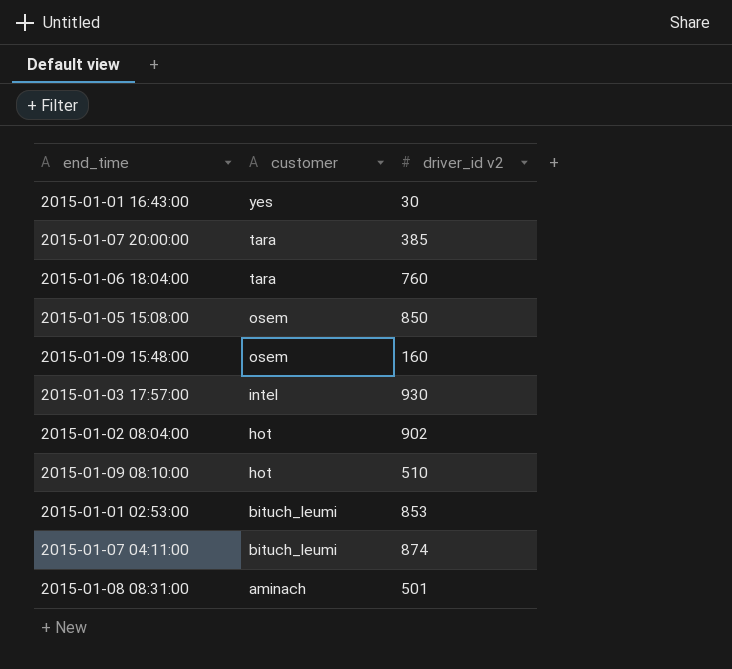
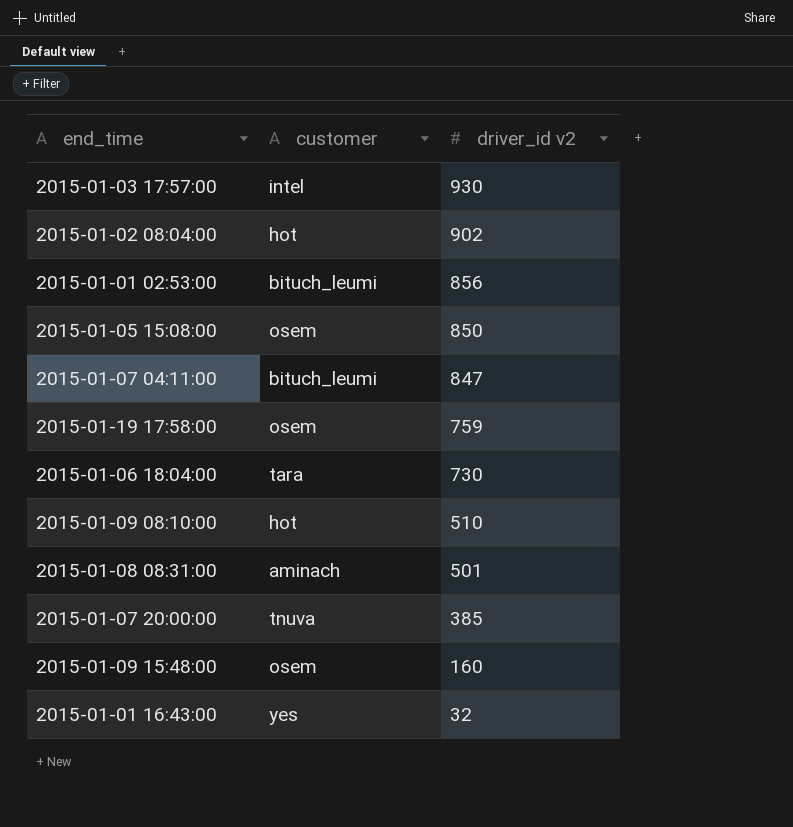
row order: customer descending -> driver_id v2 descending
2015-01-01 02:53:00 | driver_id v2: 853 -> 856
2015-01-07 04:11:00 | driver_id v2: 874 -> 847
row 2015-01-19 17:58:00: none -> osem | 759
2015-01-06 18:04:00 | driver_id v2: 760 -> 730
2015-01-07 20:00:00 | customer: tara -> tnuva
2015-01-01 16:43:00 | driver_id v2: 30 -> 32

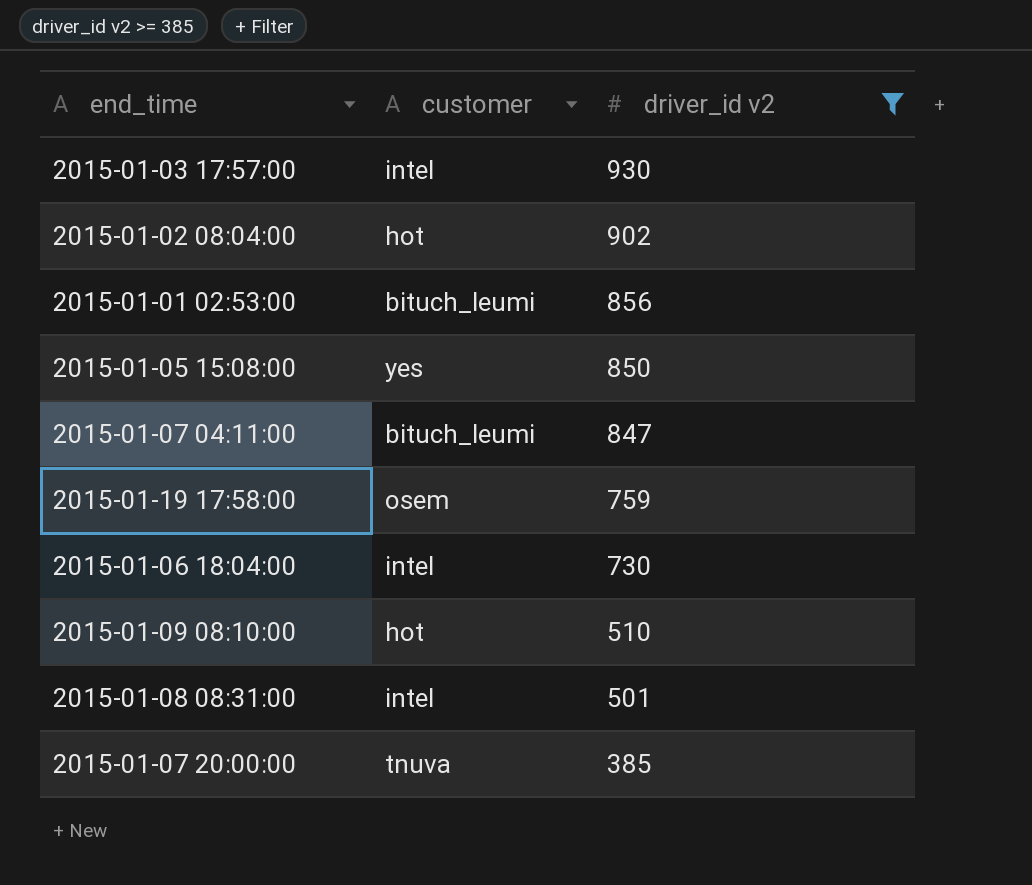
filter: none -> driver_id v2 >= 385
2015-01-05 15:08:00 | customer: osem -> yes
2015-01-06 18:04:00 | customer: tara -> intel
2015-01-08 08:31:00 | customer: aminach -> intel

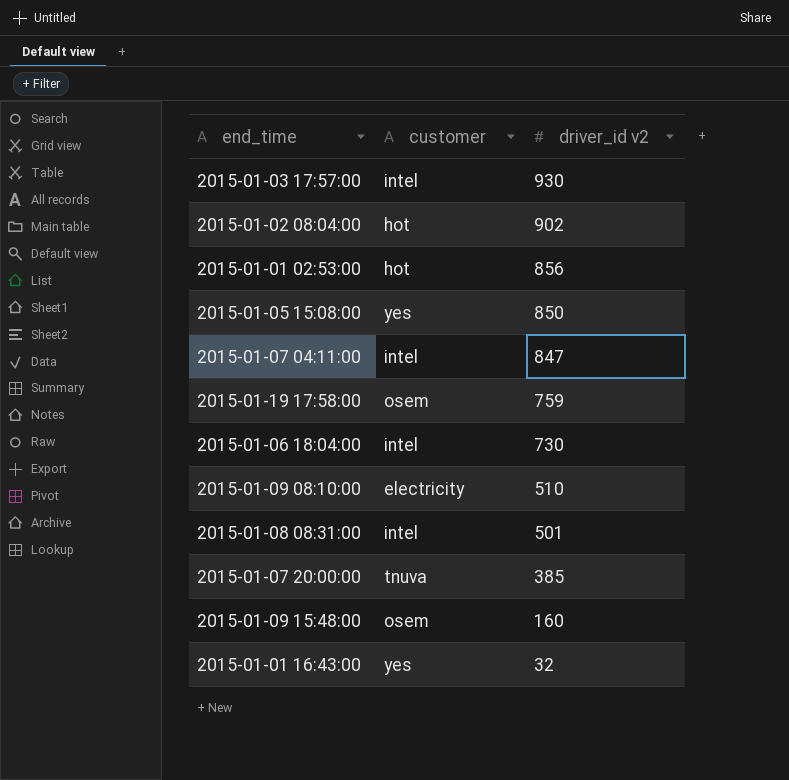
filter: driver_id v2 >= 385 -> none
2015-01-01 02:53:00 | customer: bituch_leumi -> hot
2015-01-07 04:11:00 | customer: bituch_leumi -> intel
2015-01-09 08:10:00 | customer: hot -> electricity

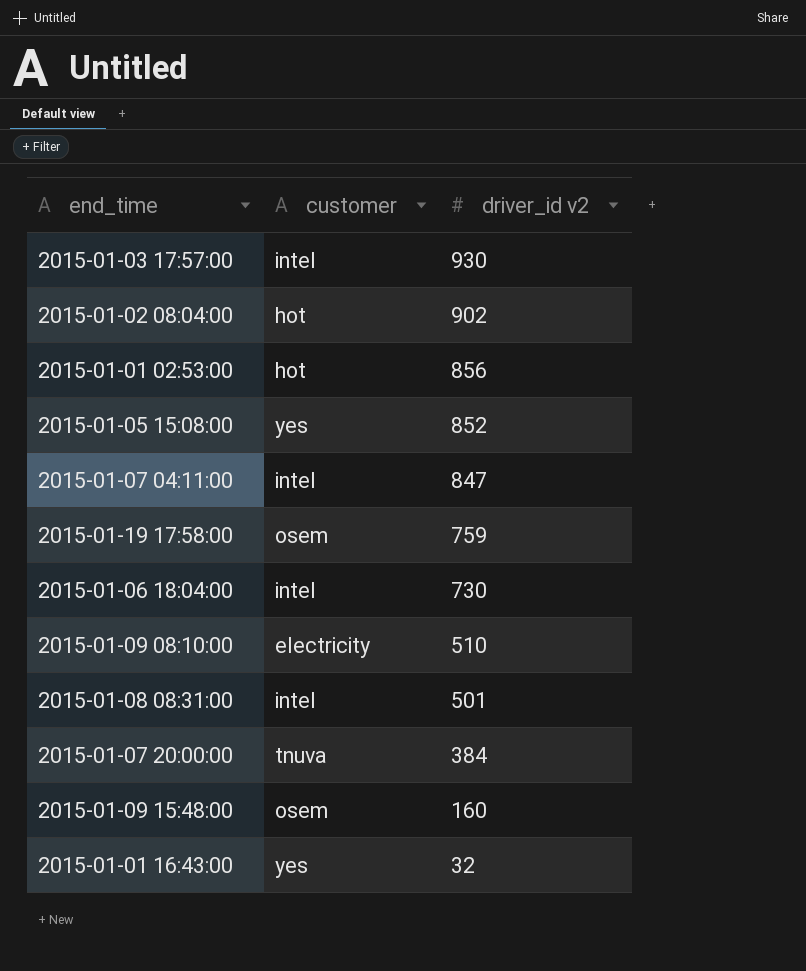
2015-01-05 15:08:00 | driver_id v2: 850 -> 852
2015-01-07 20:00:00 | driver_id v2: 385 -> 384

